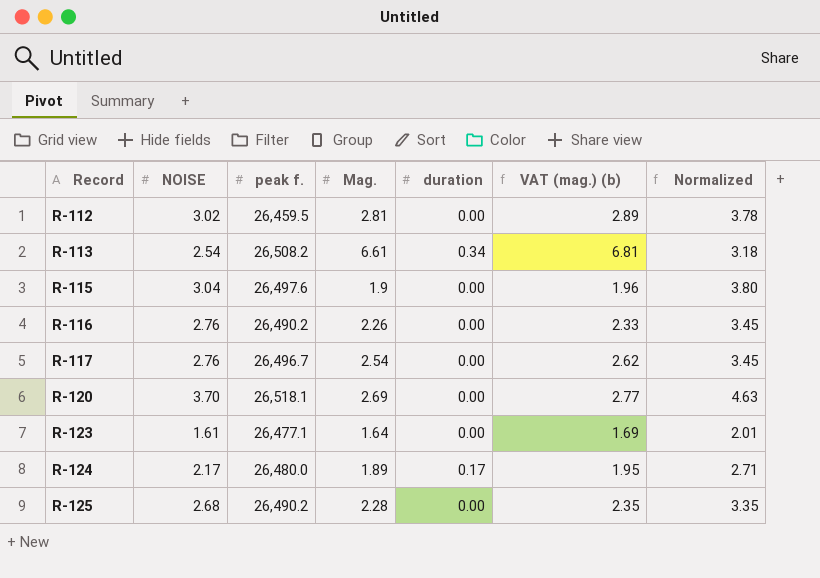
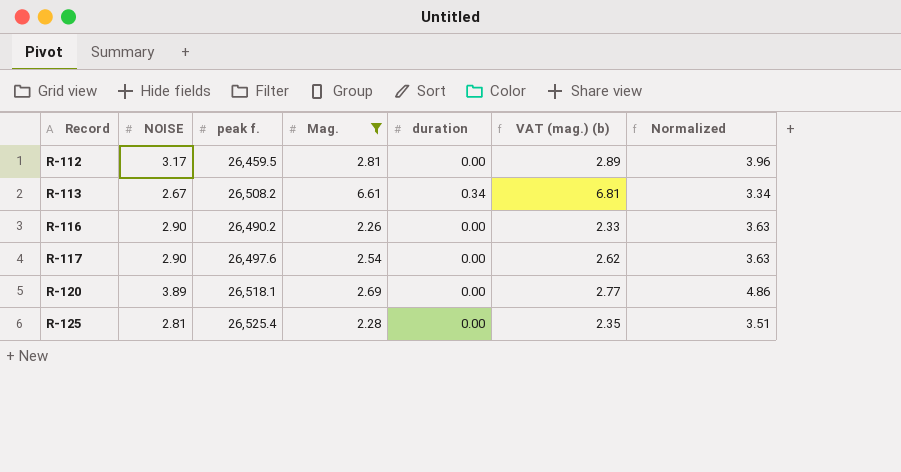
filter: none -> Mag. >= 2.26
R-112 | NOISE: 3.02 -> 3.17
R-112 | Normalized: 3.78 -> 3.96
R-113 | NOISE: 2.54 -> 2.67
R-113 | Normalized: 3.18 -> 3.34
R-116 | NOISE: 2.76 -> 2.90
R-116 | Normalized: 3.45 -> 3.63
R-117 | NOISE: 2.76 -> 2.90
R-117 | peak f.: 26,496.7 -> 26,497.6
R-117 | Normalized: 3.45 -> 3.63
R-120 | NOISE: 3.70 -> 3.89
R-120 | Normalized: 4.63 -> 4.86
R-125 | NOISE: 2.68 -> 2.81
R-125 | peak f.: 26,490.2 -> 26,525.4
R-125 | Normalized: 3.35 -> 3.51

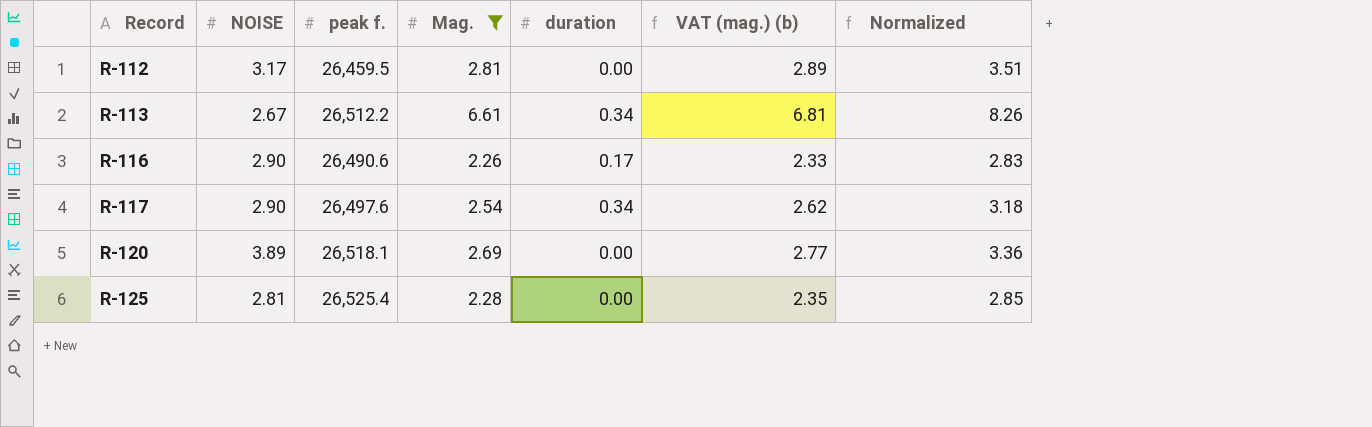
column Normalized | formula: [NOISE] * 1.25 -> [Mag.] * 1.25
R-113 | peak f.: 26,508.2 -> 26,512.2
R-116 | peak f.: 26,490.2 -> 26,490.6
R-116 | duration: 0.00 -> 0.17
R-117 | duration: 0.00 -> 0.34

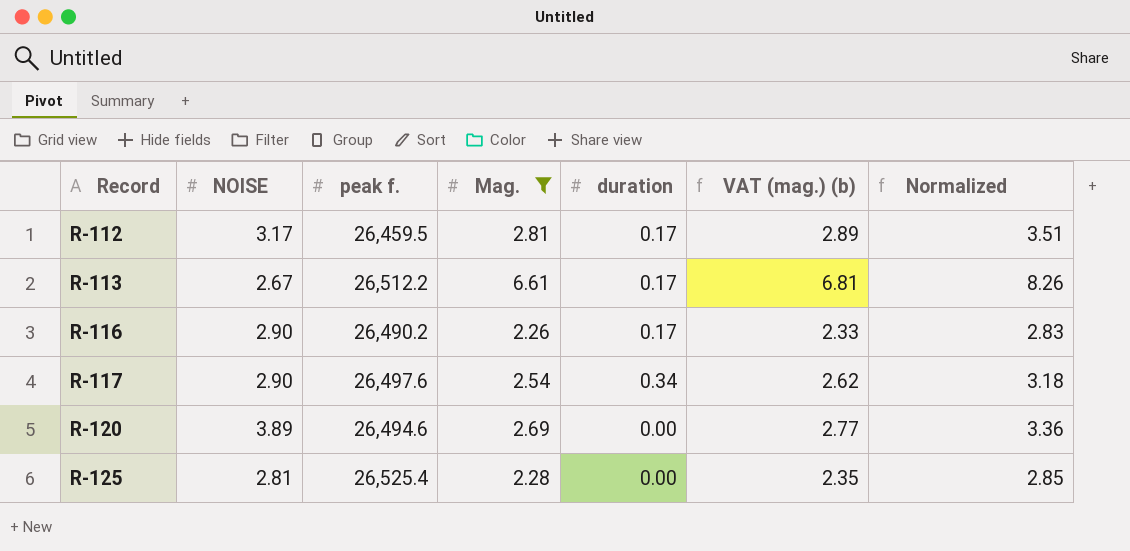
R-112 | duration: 0.00 -> 0.17
R-113 | duration: 0.34 -> 0.17
R-116 | peak f.: 26,490.6 -> 26,490.2
R-120 | peak f.: 26,518.1 -> 26,494.6

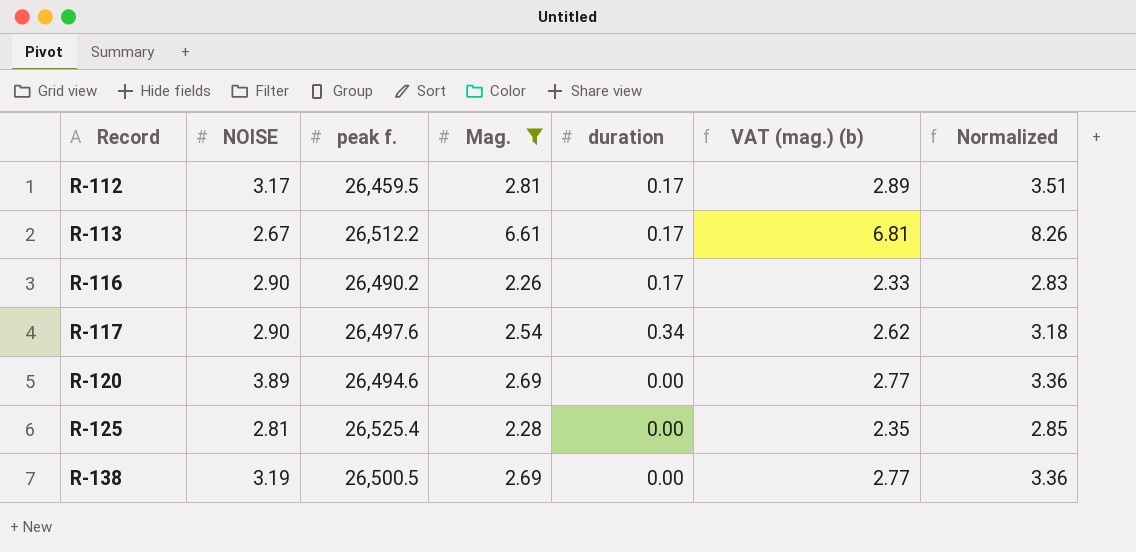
row R-138: none -> 3.19 | 26,500.5 | 2.69 | 0.00 | 2.77 | 3.36

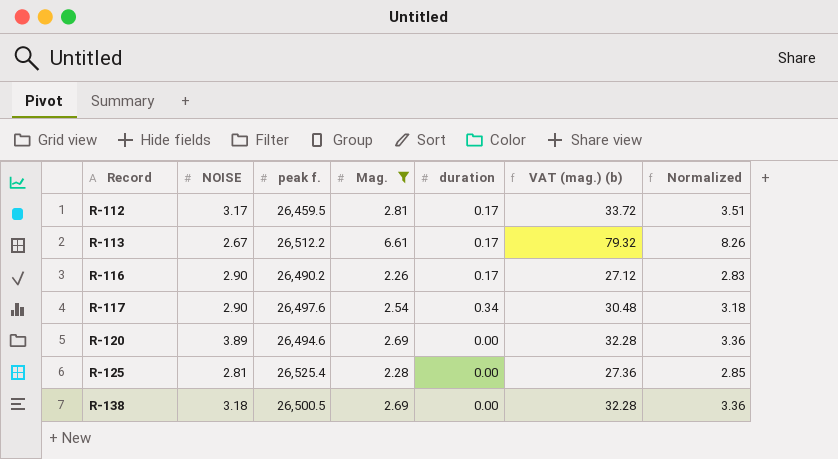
column VAT (mag.) (b) | formula: [Mag.] * 1.03 -> [Mag.] * 12
R-138 | NOISE: 3.19 -> 3.18

